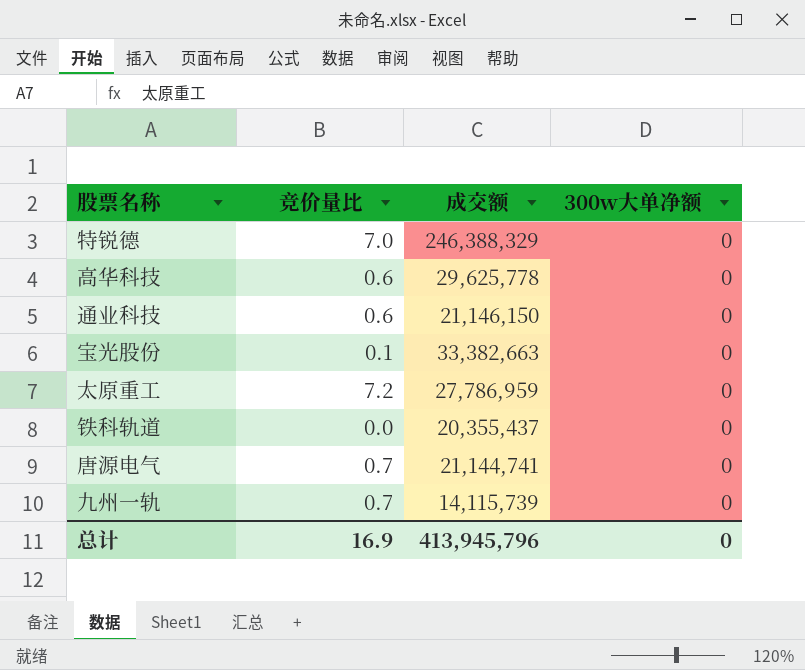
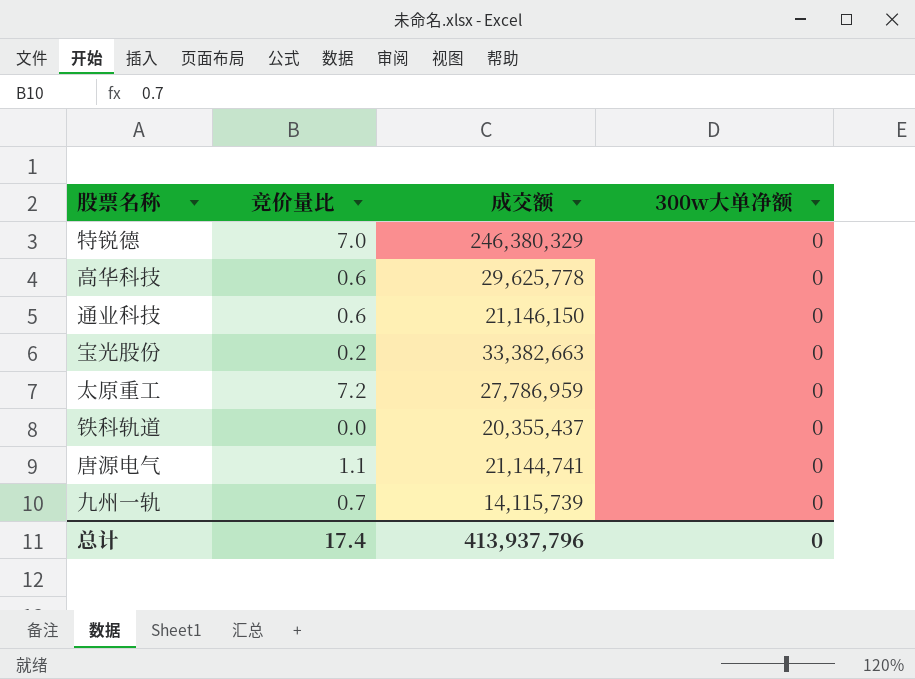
特锐德 | 成交额: 246,388,329 -> 246,380,329
宝光股份 | 竞价量比: 0.1 -> 0.2
唐源电气 | 竞价量比: 0.7 -> 1.1
总计 | 竞价量比: 16.9 -> 17.4
总计 | 成交额: 413,945,796 -> 413,937,796

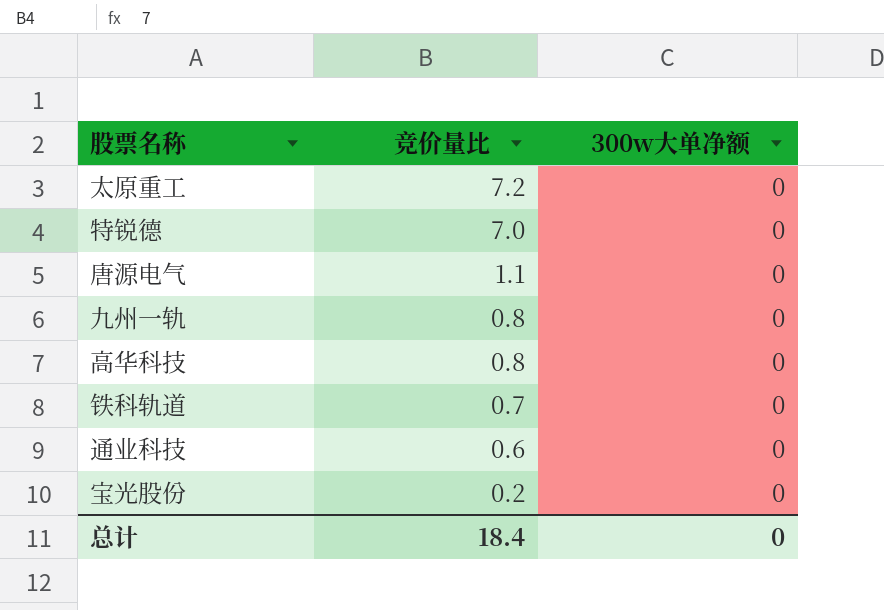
row order: none -> 竞价量比 descending
column 成交额 | position: 3 -> none
九州一轨 | 竞价量比: 0.7 -> 0.8
高华科技 | 竞价量比: 0.6 -> 0.8
铁科轨道 | 竞价量比: 0.0 -> 0.7
总计 | 竞价量比: 17.4 -> 18.4

